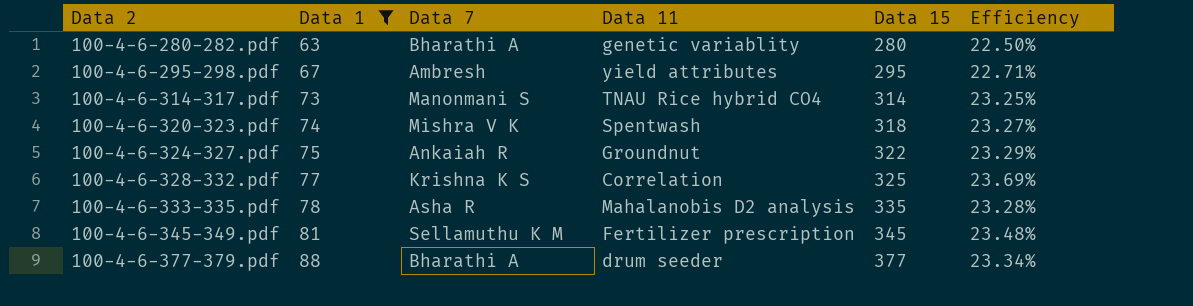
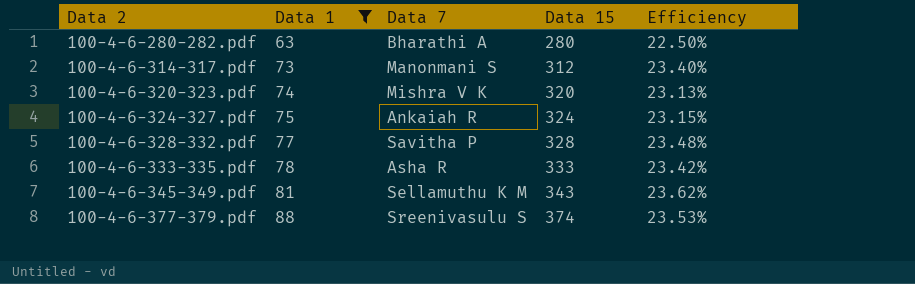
column Data 11 | position: 4 -> none
row 100-4-6-295-298.pdf: 67 | Ambresh | yield attributes | 295 | 22.71% -> none
100-4-6-314-317.pdf | Data 15: 314 -> 312
100-4-6-314-317.pdf | Efficiency: 23.25% -> 23.40%
100-4-6-320-323.pdf | Data 15: 318 -> 320
100-4-6-320-323.pdf | Efficiency: 23.27% -> 23.13%
100-4-6-324-327.pdf | Data 15: 322 -> 324
100-4-6-324-327.pdf | Efficiency: 23.29% -> 23.15%
100-4-6-328-332.pdf | Data 7: Krishna K S -> Savitha P
100-4-6-328-332.pdf | Data 15: 325 -> 328
100-4-6-328-332.pdf | Efficiency: 23.69% -> 23.48%
100-4-6-333-335.pdf | Data 15: 335 -> 333
100-4-6-333-335.pdf | Efficiency: 23.28% -> 23.42%
100-4-6-345-349.pdf | Data 15: 345 -> 343
100-4-6-345-349.pdf | Efficiency: 23.48% -> 23.62%
100-4-6-377-379.pdf | Data 7: Bharathi A -> Sreenivasulu S
100-4-6-377-379.pdf | Data 15: 377 -> 374
100-4-6-377-379.pdf | Efficiency: 23.34% -> 23.53%

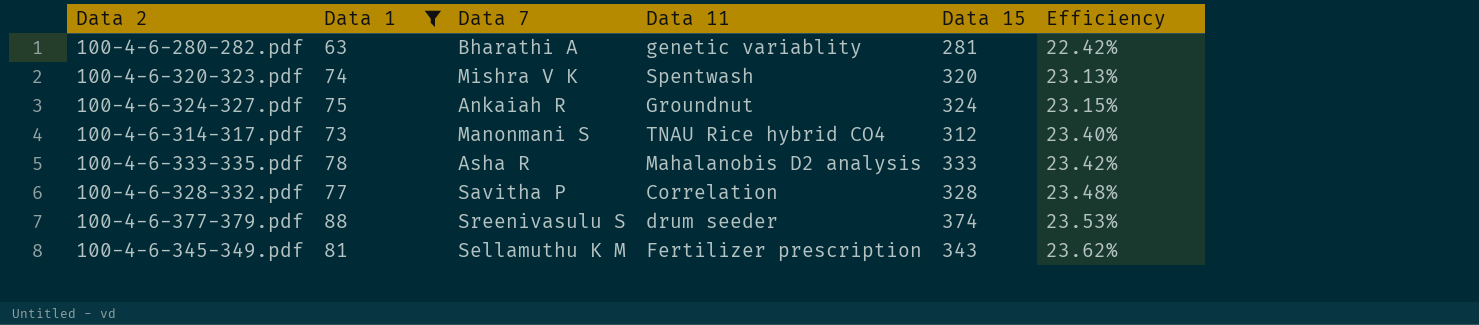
row order: Data 2 ascending -> Efficiency ascending
column Data 11 | position: none -> 4
100-4-6-280-282.pdf | Data 15: 280 -> 281
100-4-6-280-282.pdf | Efficiency: 22.50% -> 22.42%

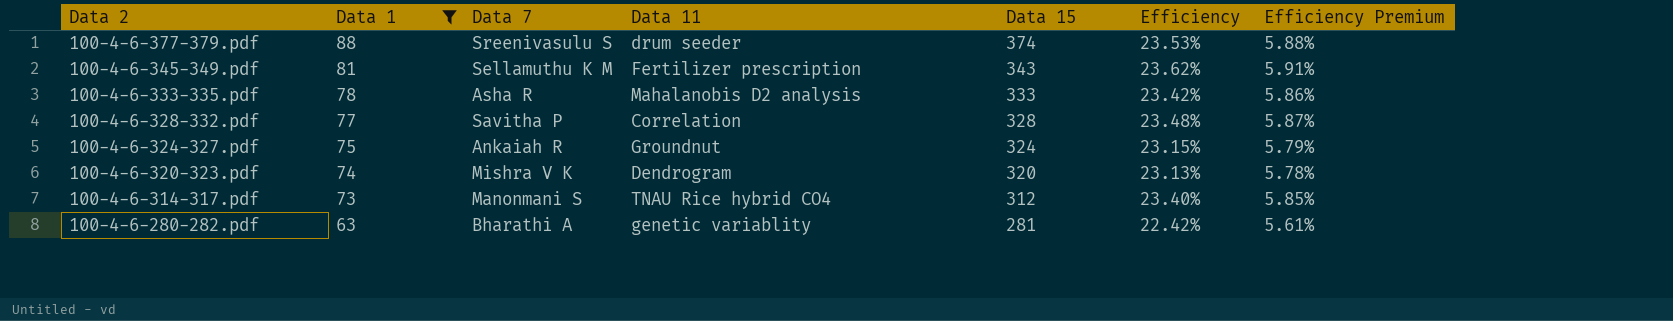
row order: Efficiency ascending -> Data 2 descending
column Efficiency Premium | formula: none -> [Efficiency] * 0.25
100-4-6-320-323.pdf | Data 11: Spentwash -> Dendrogram

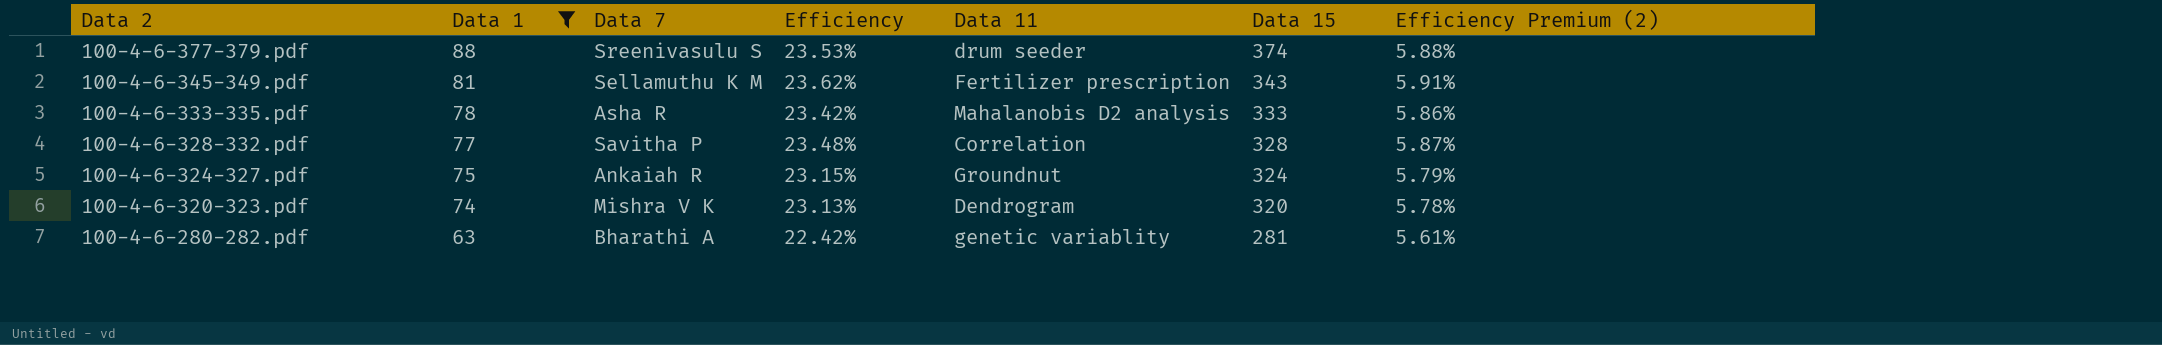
column Efficiency | position: 6 -> 4
column name: Efficiency Premium -> Efficiency Premium (2)
row 100-4-6-314-317.pdf: 73 | Manonmani S | TNAU Rice hybrid CO4 | 312 | 23.40% | 5.85% -> none

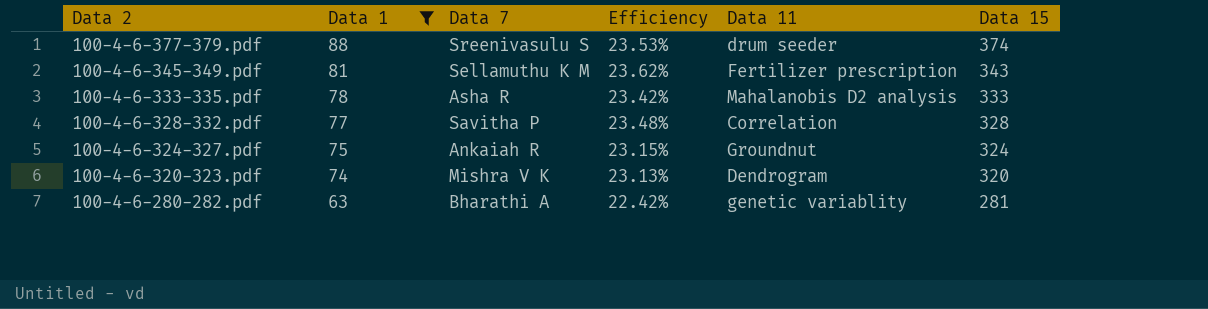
column Efficiency Premium (2) | formula: [Efficiency] * 0.25 -> none

